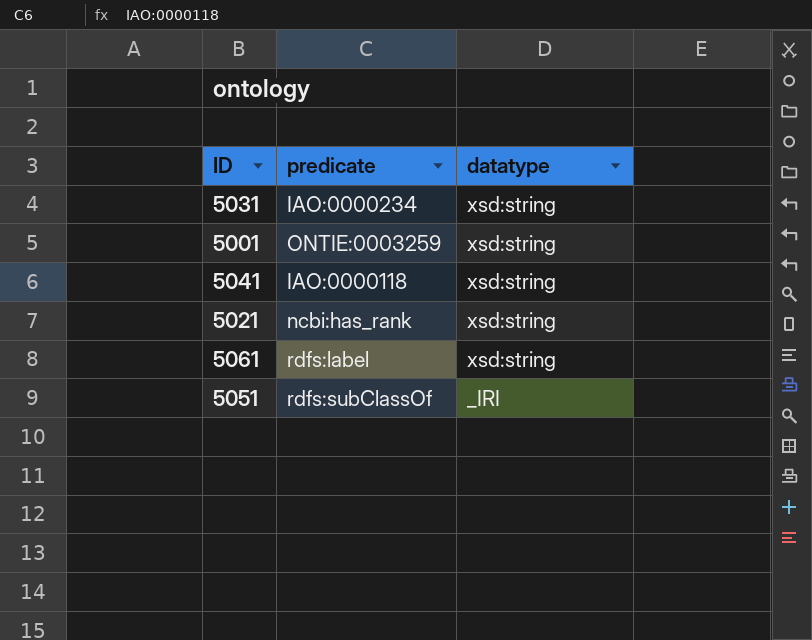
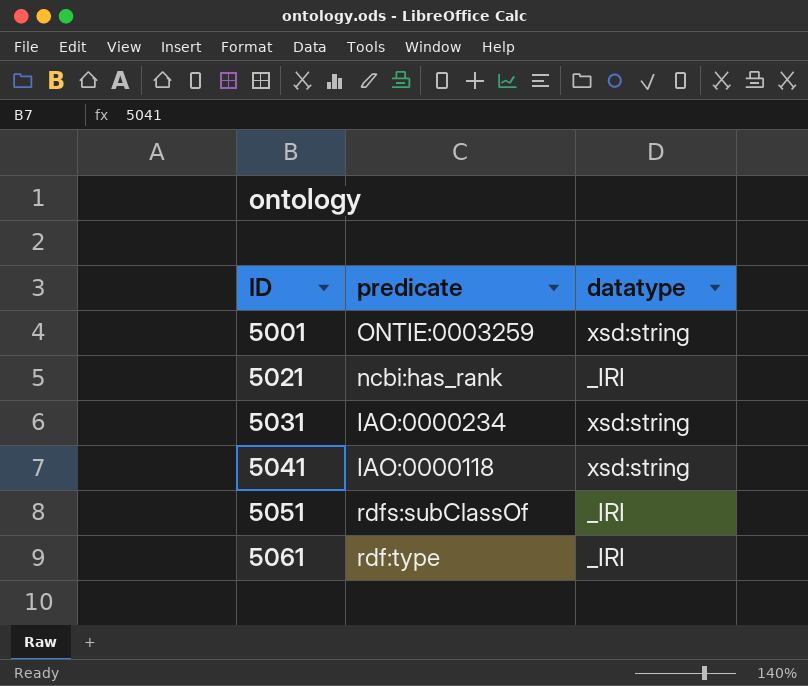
row order: datatype descending -> ID ascending
5021 | datatype: xsd:string -> _IRI
5061 | predicate: rdfs:label -> rdf:type
5061 | datatype: xsd:string -> _IRI

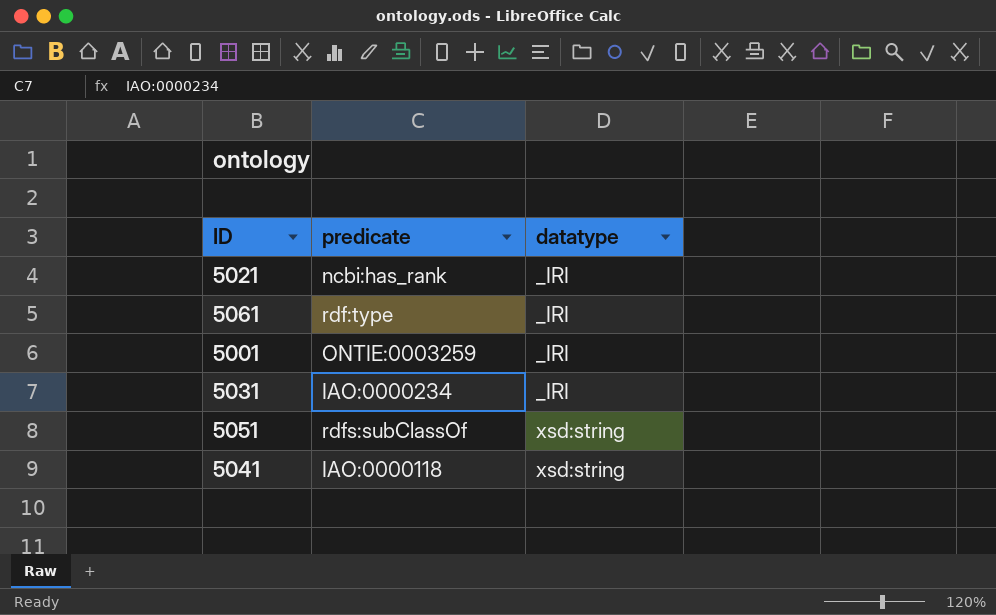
row order: ID ascending -> datatype ascending
5001 | datatype: xsd:string -> _IRI
5031 | datatype: xsd:string -> _IRI
5051 | datatype: _IRI -> xsd:string

